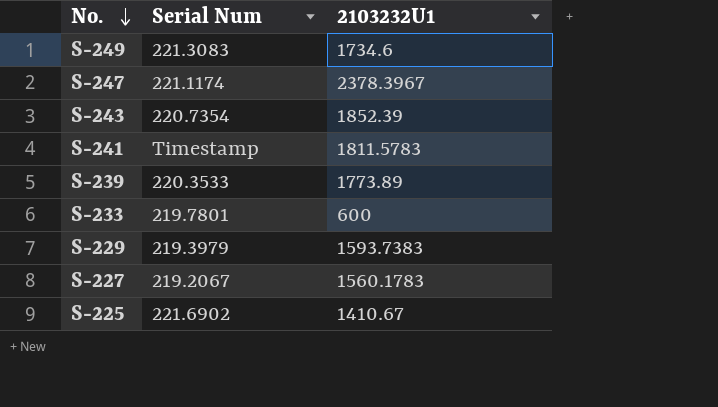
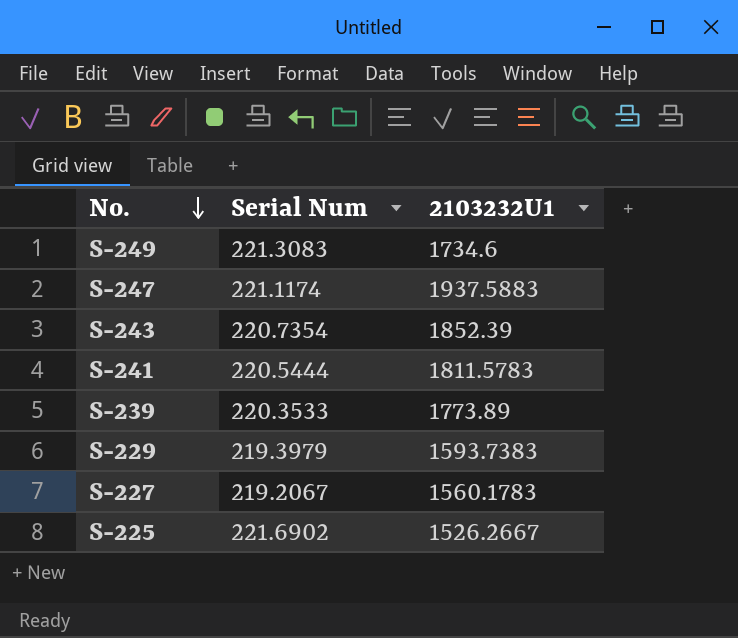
row S-233: 219.7801 | 600 -> none
S-247 | 2103232U1: 2378.3967 -> 1937.5883
S-241 | Serial Num: Timestamp -> 220.5444
S-225 | 2103232U1: 1410.67 -> 1526.2667

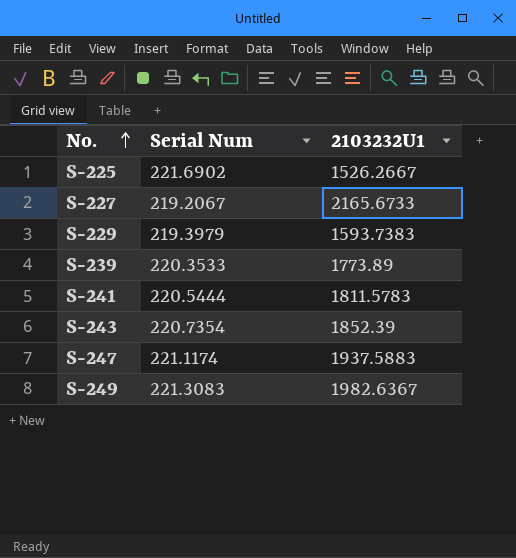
row order: No. descending -> No. ascending
S-227 | 2103232U1: 1560.1783 -> 2165.6733
S-249 | 2103232U1: 1734.6 -> 1982.6367

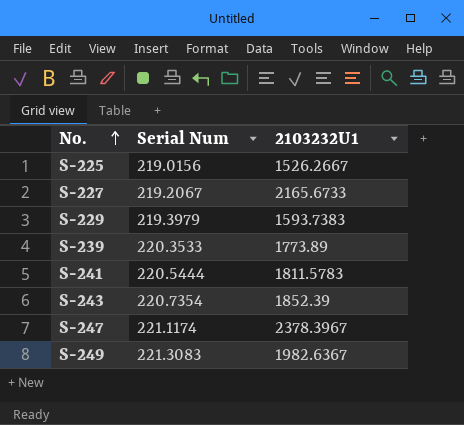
S-225 | Serial Num: 221.6902 -> 219.0156
S-247 | 2103232U1: 1937.5883 -> 2378.3967

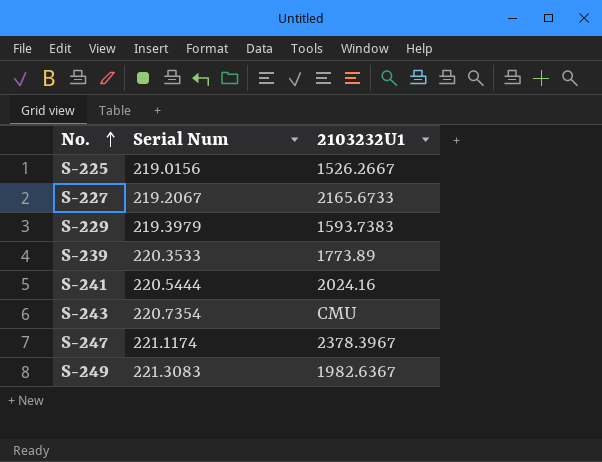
S-241 | 2103232U1: 1811.5783 -> 2024.16
S-243 | 2103232U1: 1852.39 -> CMU

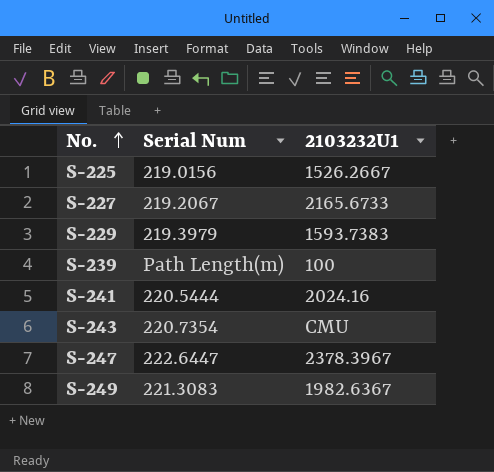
S-239 | Serial Num: 220.3533 -> Path Length(m)
S-239 | 2103232U1: 1773.89 -> 100
S-247 | Serial Num: 221.1174 -> 222.6447

